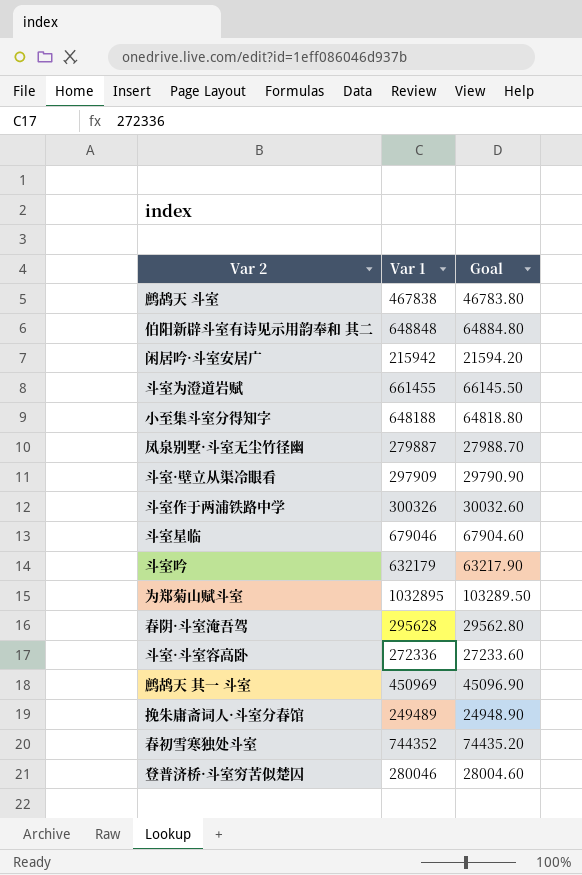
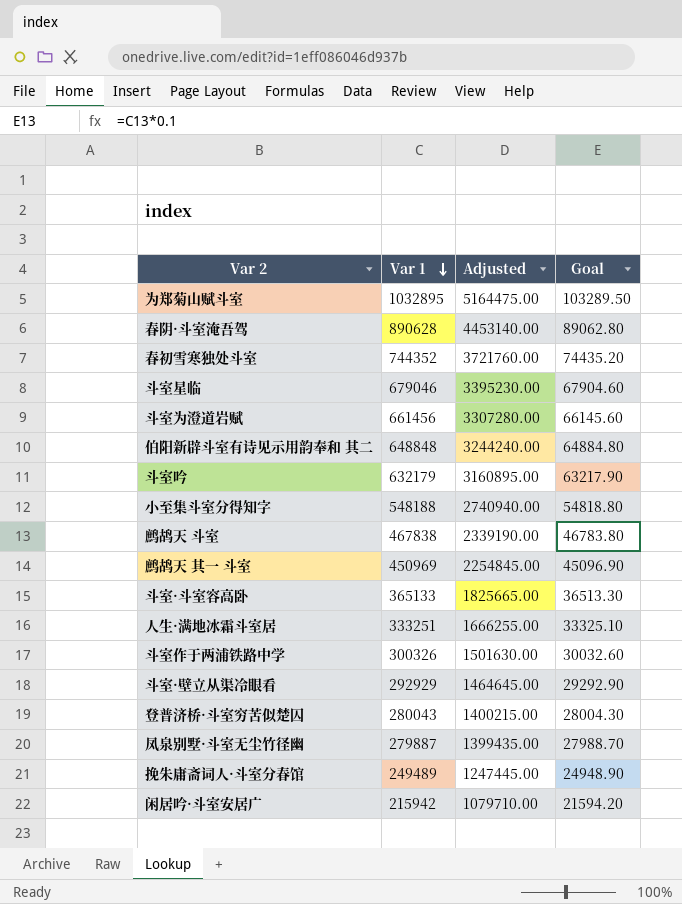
row order: none -> Var 1 descending
column Adjusted | formula: none -> [Var 1] * 5
春阴·斗室淹吾驾 | Var 1: 295628 -> 890628
春阴·斗室淹吾驾 | Goal: 29562.80 -> 89062.80
斗室为澄道岩赋 | Var 1: 661455 -> 661456
斗室为澄道岩赋 | Goal: 66145.50 -> 66145.60
小至集斗室分得知字 | Var 1: 648188 -> 548188
小至集斗室分得知字 | Goal: 64818.80 -> 54818.80
斗室·斗室容高卧 | Var 1: 272336 -> 365133
斗室·斗室容高卧 | Goal: 27233.60 -> 36513.30
row 人生·满地冰霜斗室居: none -> 333251 | 1666255.00 | 33325.10
斗室·壁立从渠冷眼看 | Var 1: 297909 -> 292929
斗室·壁立从渠冷眼看 | Goal: 29790.90 -> 29292.90
登普济桥·斗室穷苦似楚囚 | Var 1: 280046 -> 280043
登普济桥·斗室穷苦似楚囚 | Goal: 28004.60 -> 28004.30

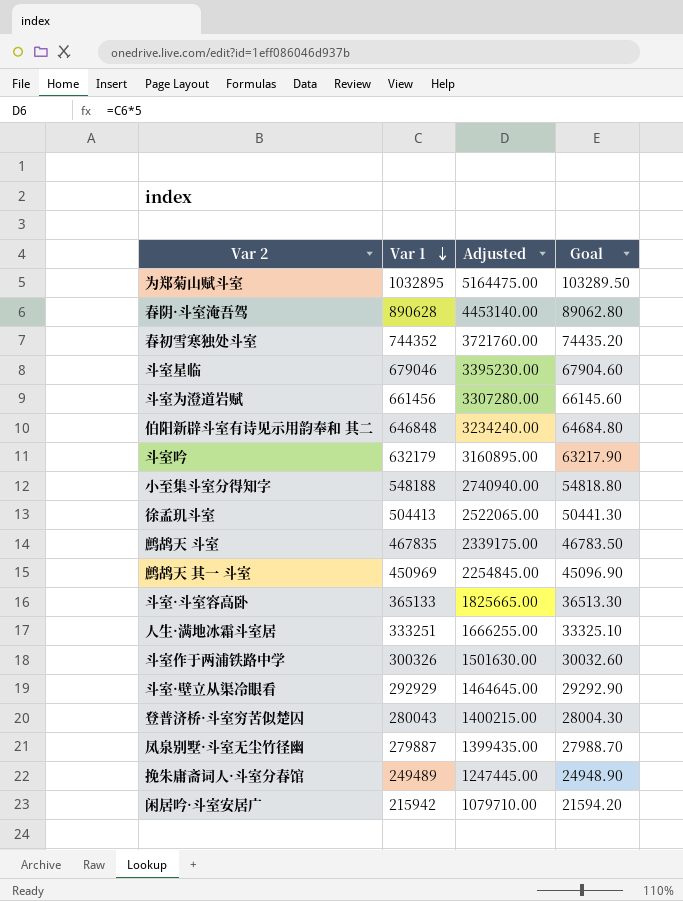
伯阳新辟斗室有诗见示用韵奉和 其二 | Var 1: 648848 -> 646848
伯阳新辟斗室有诗见示用韵奉和 其二 | Adjusted: 3244240.00 -> 3234240.00
伯阳新辟斗室有诗见示用韵奉和 其二 | Goal: 64884.80 -> 64684.80
row 徐孟玑斗室: none -> 504413 | 2522065.00 | 50441.30
鹧鸪天 斗室 | Var 1: 467838 -> 467835
鹧鸪天 斗室 | Adjusted: 2339190.00 -> 2339175.00
鹧鸪天 斗室 | Goal: 46783.80 -> 46783.50

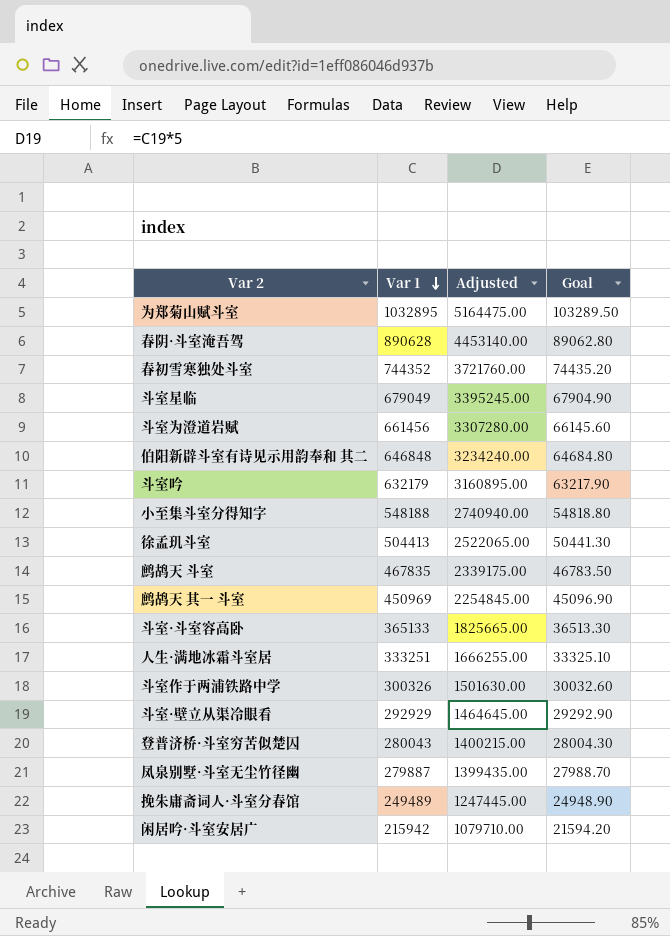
斗室星临 | Var 1: 679046 -> 679049
斗室星临 | Adjusted: 3395230.00 -> 3395245.00
斗室星临 | Goal: 67904.60 -> 67904.90

